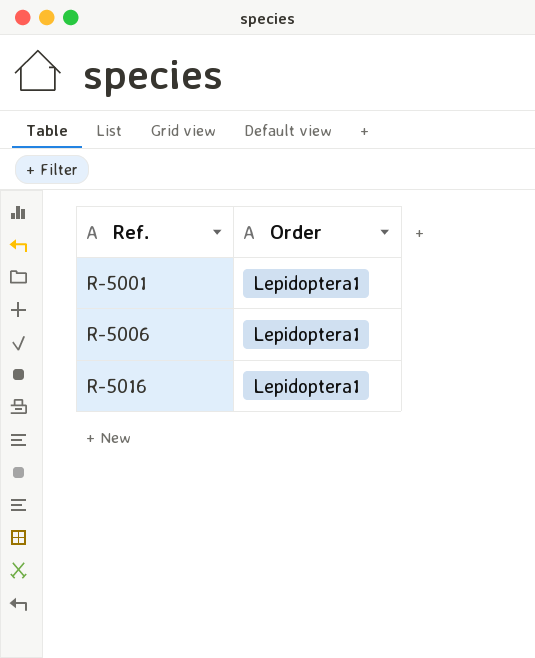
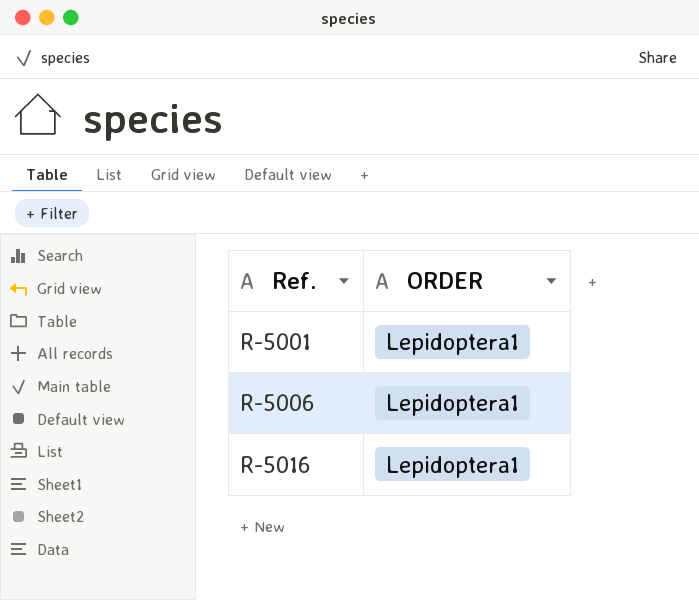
column name: Order -> ORDER

